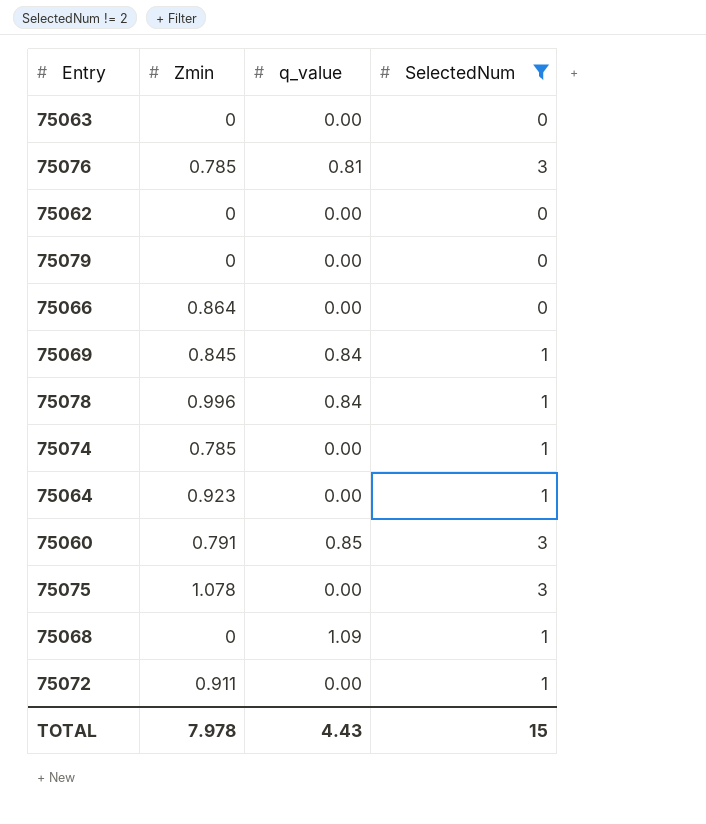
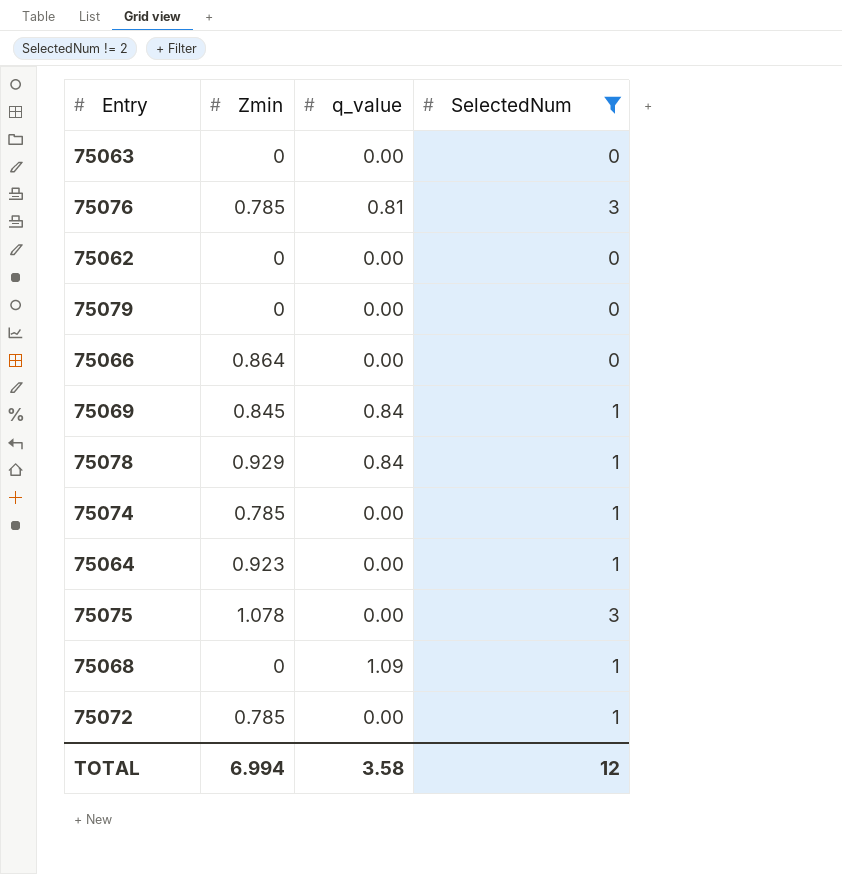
row 75060: 0.791 | 0.85 | 3 -> none
75078 | Zmin: 0.996 -> 0.929
75072 | Zmin: 0.911 -> 0.785
TOTAL | Zmin: 7.978 -> 6.994
TOTAL | q_value: 4.43 -> 3.58
TOTAL | SelectedNum: 15 -> 12

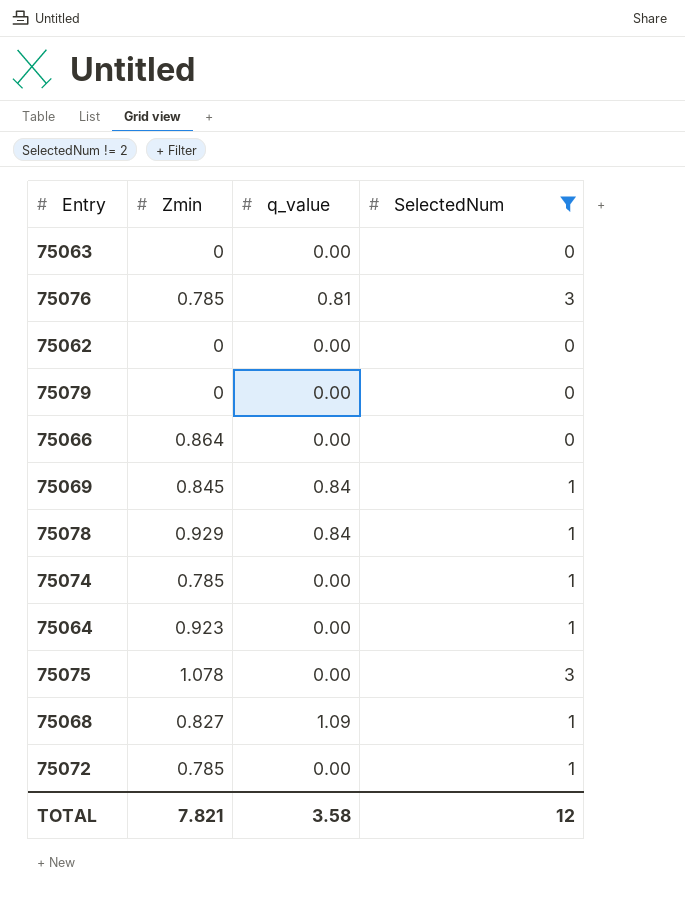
75068 | Zmin: 0 -> 0.827
TOTAL | Zmin: 6.994 -> 7.821

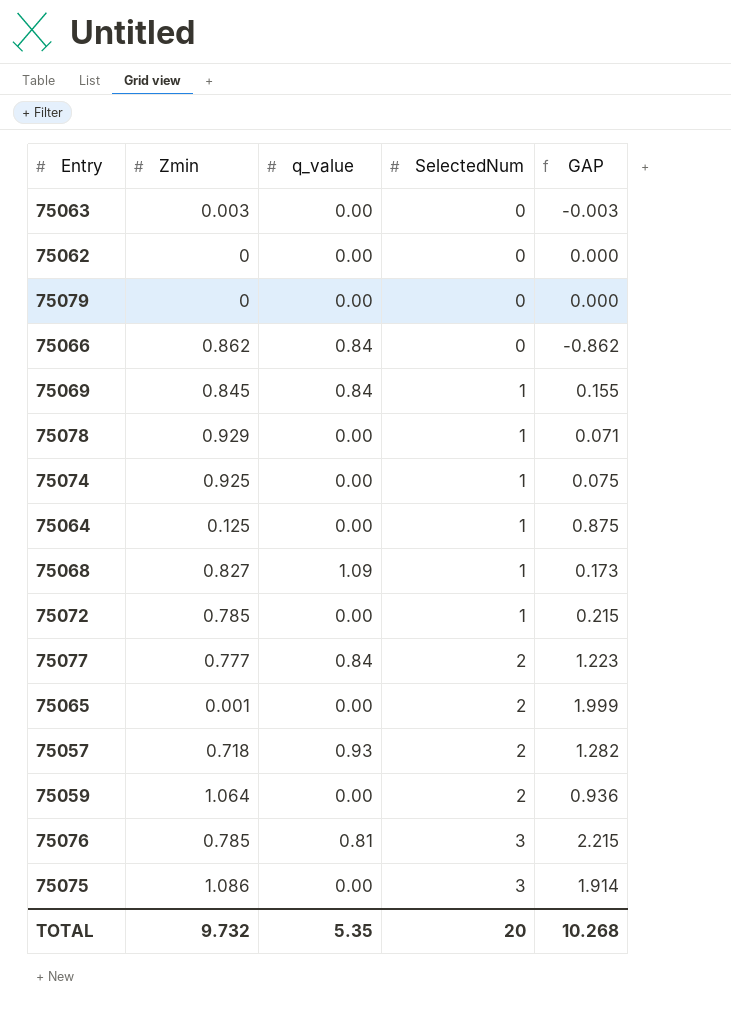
filter: SelectedNum != 2 -> none
row order: none -> SelectedNum ascending
column GAP | formula: none -> [SelectedNum] - [Zmin]
75063 | Zmin: 0 -> 0.003
75066 | Zmin: 0.864 -> 0.862
75066 | q_value: 0.00 -> 0.84
75078 | q_value: 0.84 -> 0.00
75074 | Zmin: 0.785 -> 0.925
75064 | Zmin: 0.923 -> 0.125
75075 | Zmin: 1.078 -> 1.086
TOTAL | Zmin: 7.821 -> 9.732
TOTAL | q_value: 3.58 -> 5.35
TOTAL | SelectedNum: 12 -> 20

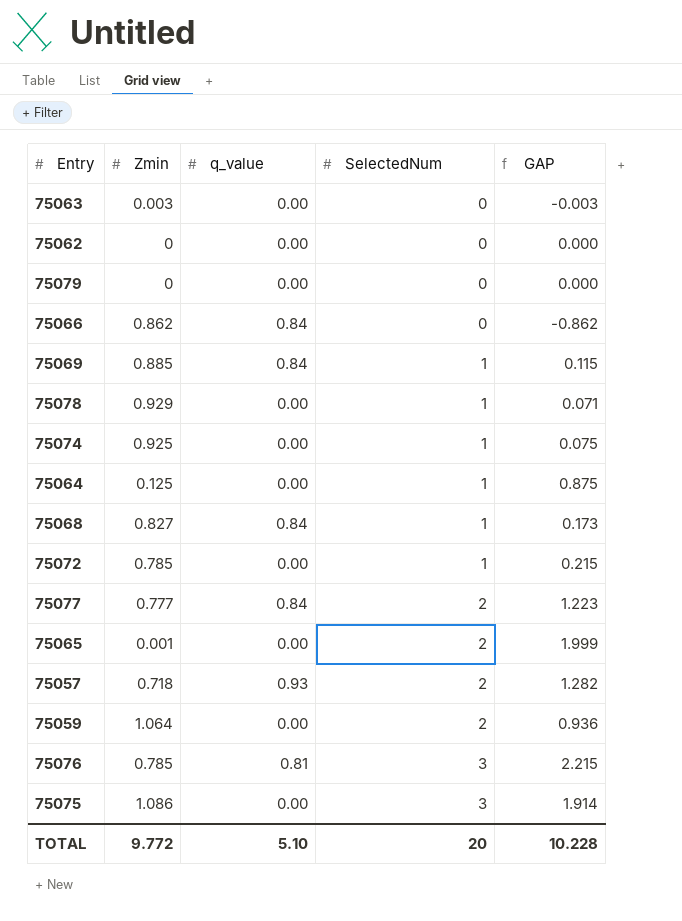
75069 | Zmin: 0.845 -> 0.885
75069 | GAP: 0.155 -> 0.115
75068 | q_value: 1.09 -> 0.84
TOTAL | Zmin: 9.732 -> 9.772
TOTAL | q_value: 5.35 -> 5.10
TOTAL | GAP: 10.268 -> 10.228

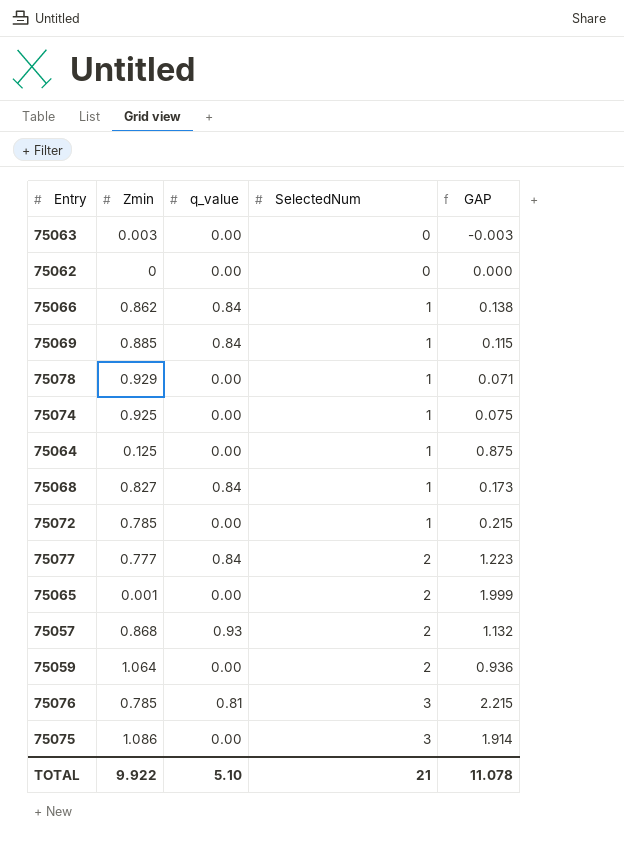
row 75079: 0 | 0.00 | 0 | 0.000 -> none
75066 | SelectedNum: 0 -> 1
75066 | GAP: -0.862 -> 0.138
75057 | Zmin: 0.718 -> 0.868
75057 | GAP: 1.282 -> 1.132
TOTAL | Zmin: 9.772 -> 9.922
TOTAL | SelectedNum: 20 -> 21
TOTAL | GAP: 10.228 -> 11.078

